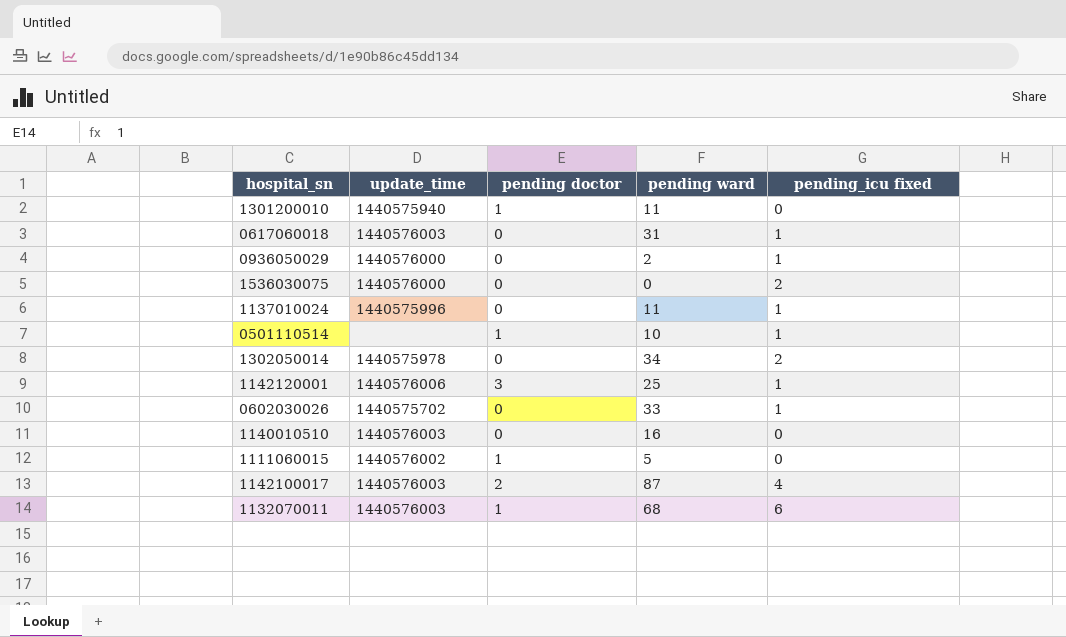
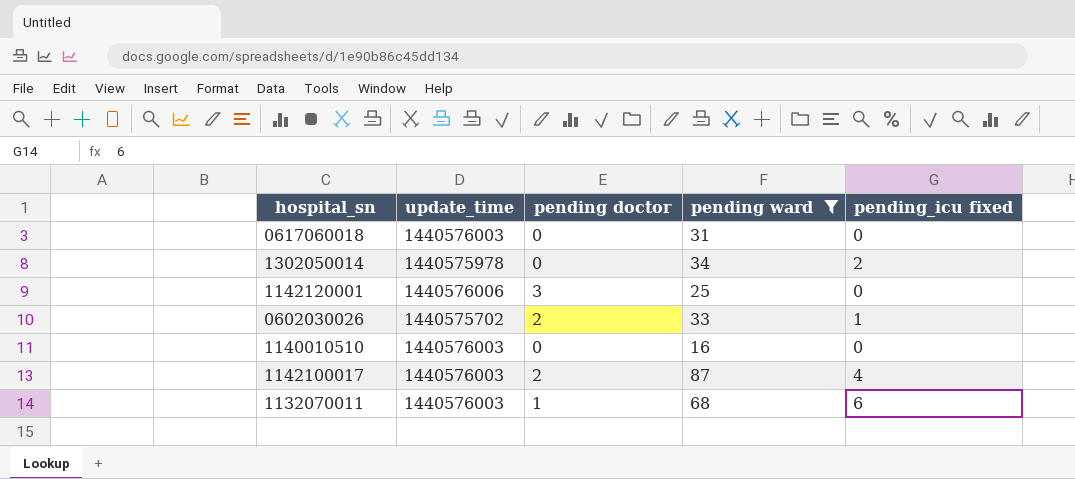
filter: none -> pending ward >= 16
0617060018 | pending_icu fixed: 1 -> 0
1142120001 | pending_icu fixed: 1 -> 0
0602030026 | pending doctor: 0 -> 2

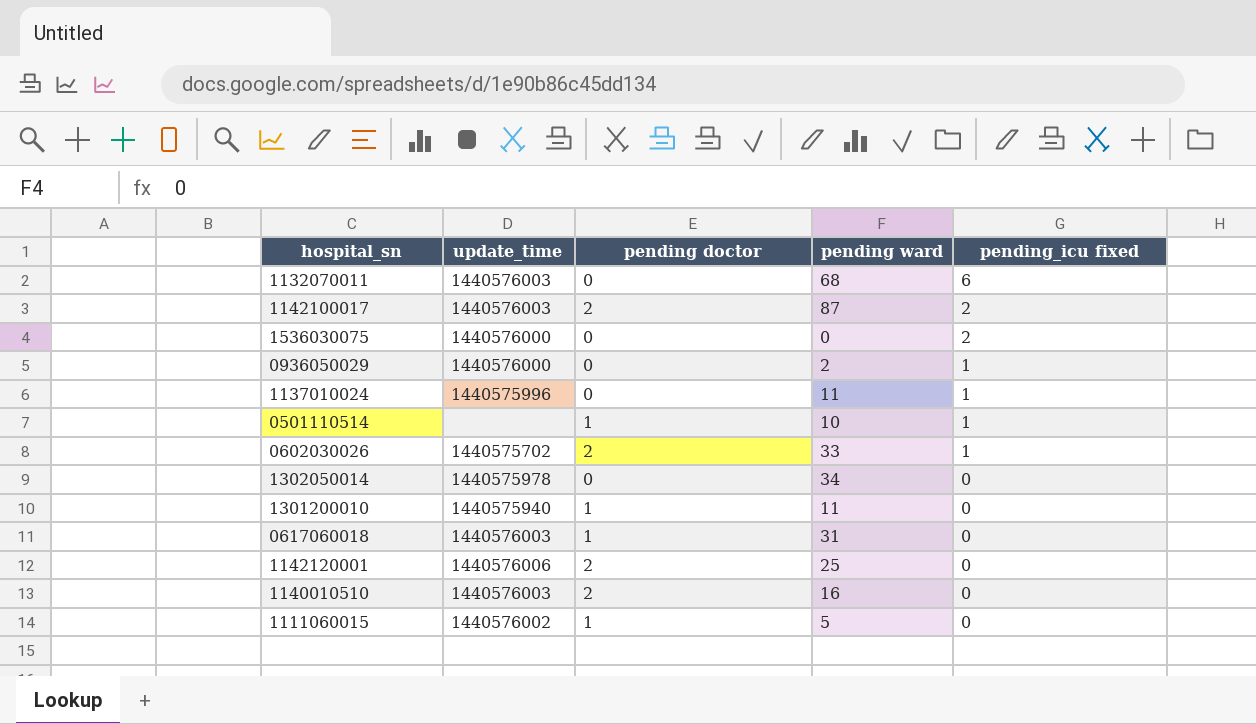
filter: pending ward >= 16 -> none
row order: none -> pending_icu fixed descending
1132070011 | pending doctor: 1 -> 0
1142100017 | pending_icu fixed: 4 -> 2
1302050014 | pending_icu fixed: 2 -> 0
0617060018 | pending doctor: 0 -> 1
1142120001 | pending doctor: 3 -> 2
1140010510 | pending doctor: 0 -> 2

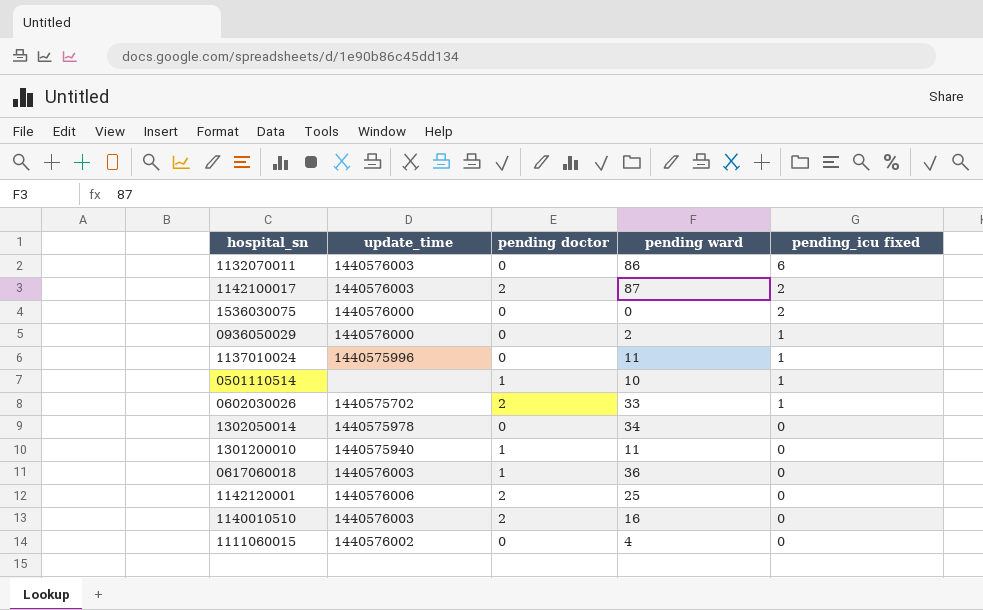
1132070011 | pending ward: 68 -> 86
0617060018 | pending ward: 31 -> 36
1111060015 | pending doctor: 1 -> 0
1111060015 | pending ward: 5 -> 4

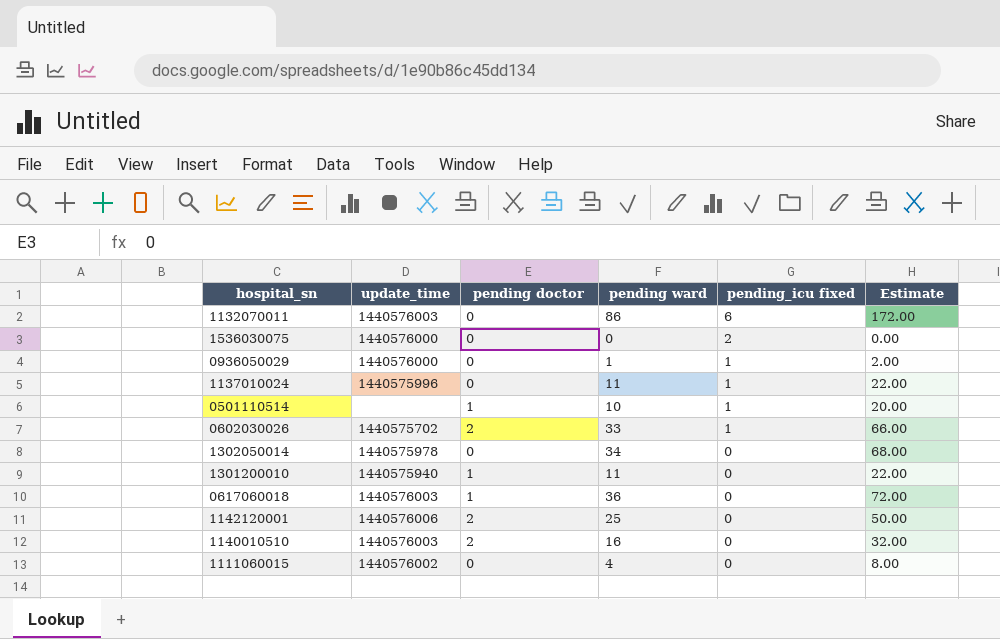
column Estimate | formula: none -> [pending ward] * 2
row 1142100017: 1440576003 | 2 | 87 | 2 -> none
0936050029 | pending ward: 2 -> 1

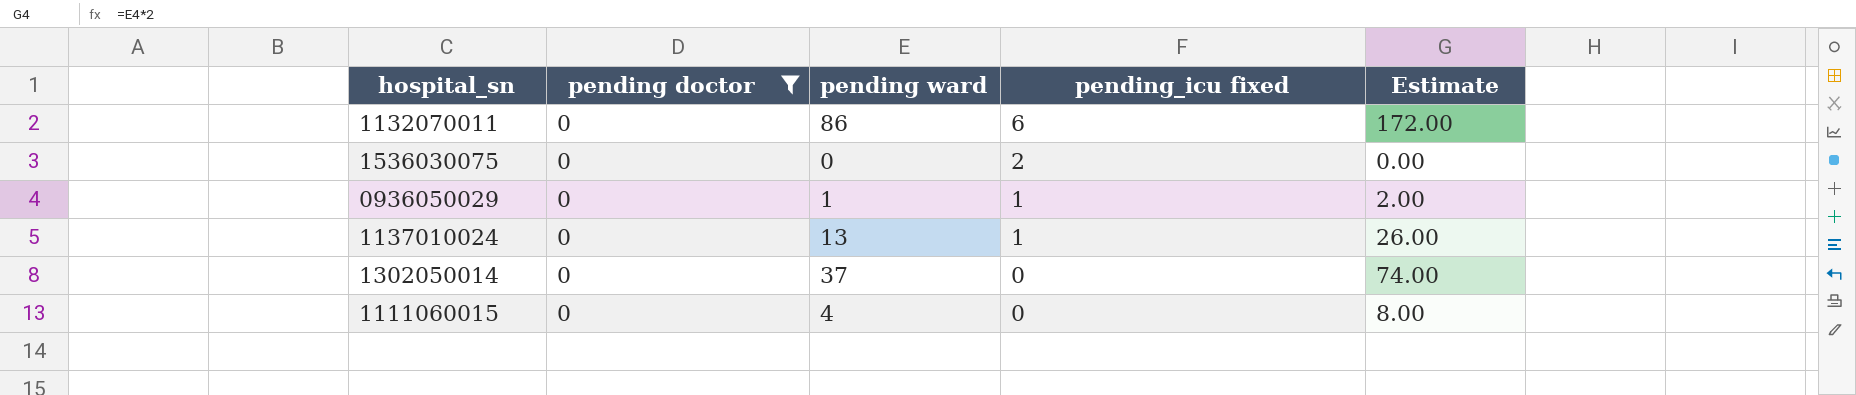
filter: none -> pending doctor = 0
column update_time | position: 2 -> none
1137010024 | pending ward: 11 -> 13
1137010024 | Estimate: 22.00 -> 26.00
1302050014 | pending ward: 34 -> 37
1302050014 | Estimate: 68.00 -> 74.00

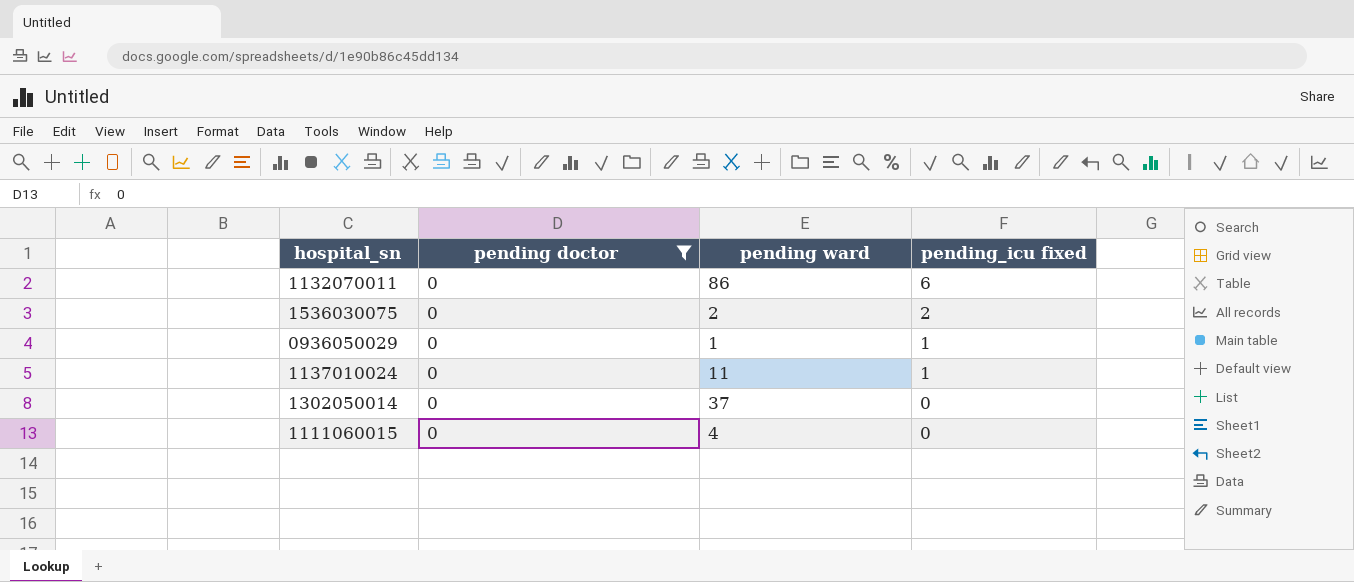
column Estimate | formula: [pending ward] * 2 -> none
1536030075 | pending ward: 0 -> 2
1137010024 | pending ward: 13 -> 11

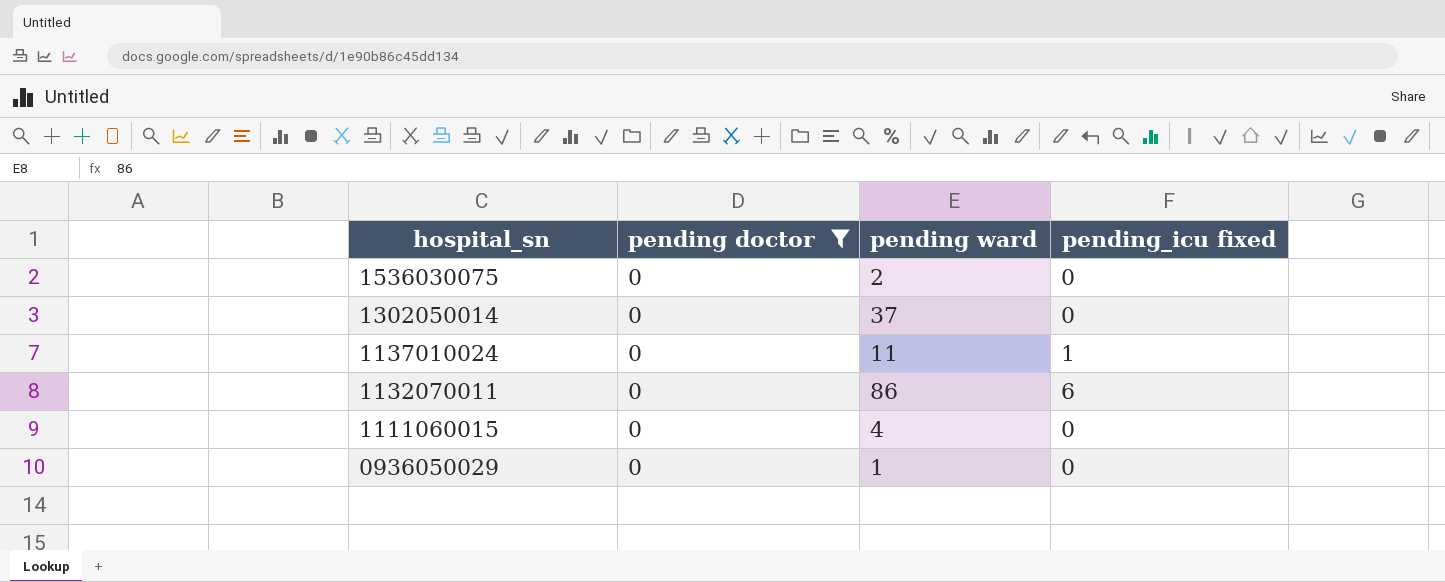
row order: pending_icu fixed descending -> hospital_sn descending
1536030075 | pending_icu fixed: 2 -> 0
0936050029 | pending_icu fixed: 1 -> 0

